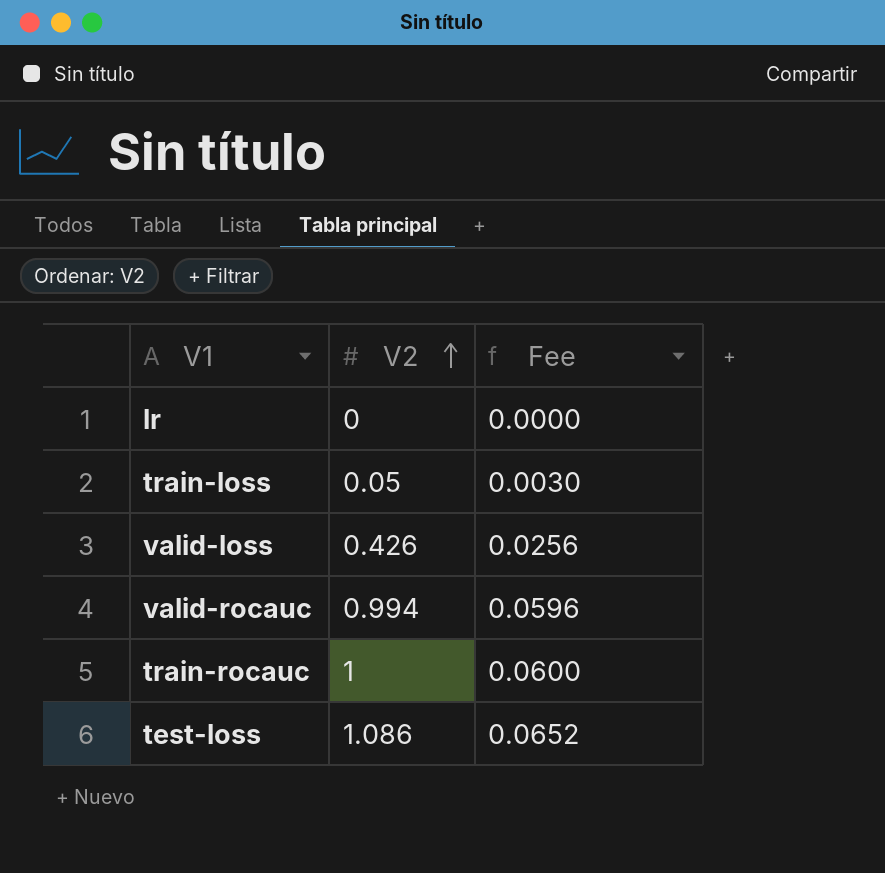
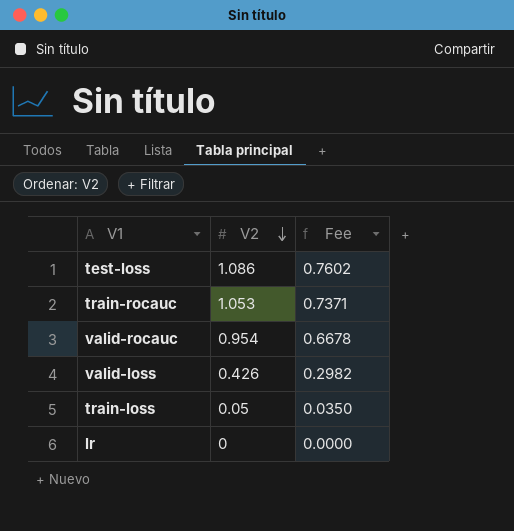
row order: V2 ascending -> V2 descending
column Fee | formula: [V2] * 0.06 -> [V2] * 0.7
train-rocauc | V2: 1 -> 1.053
valid-rocauc | V2: 0.994 -> 0.954

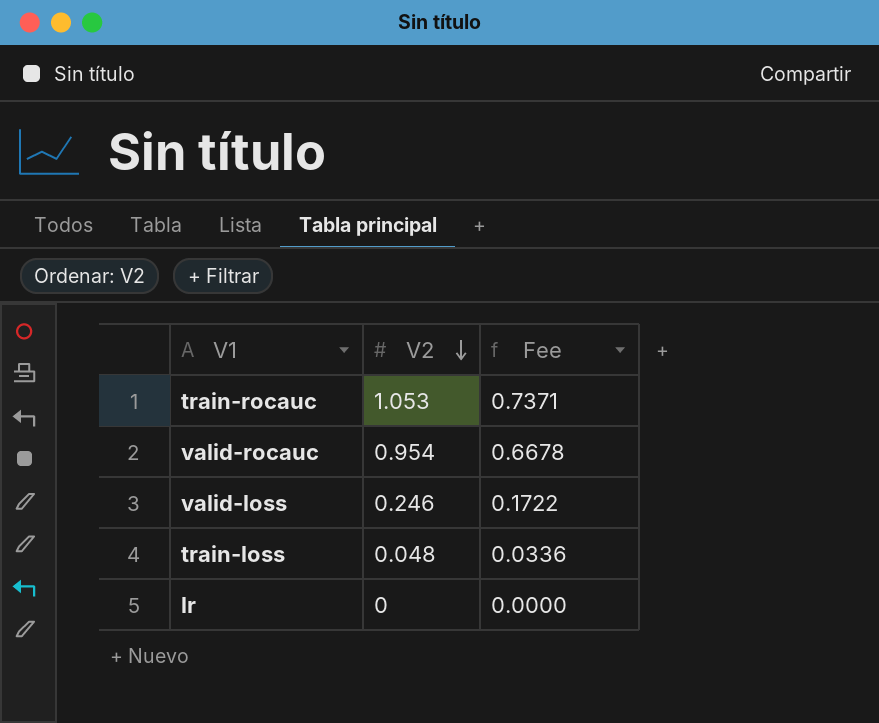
row test-loss: 1.086 | 0.7602 -> none
valid-loss | V2: 0.426 -> 0.246
valid-loss | Fee: 0.2982 -> 0.1722
train-loss | V2: 0.05 -> 0.048
train-loss | Fee: 0.0350 -> 0.0336

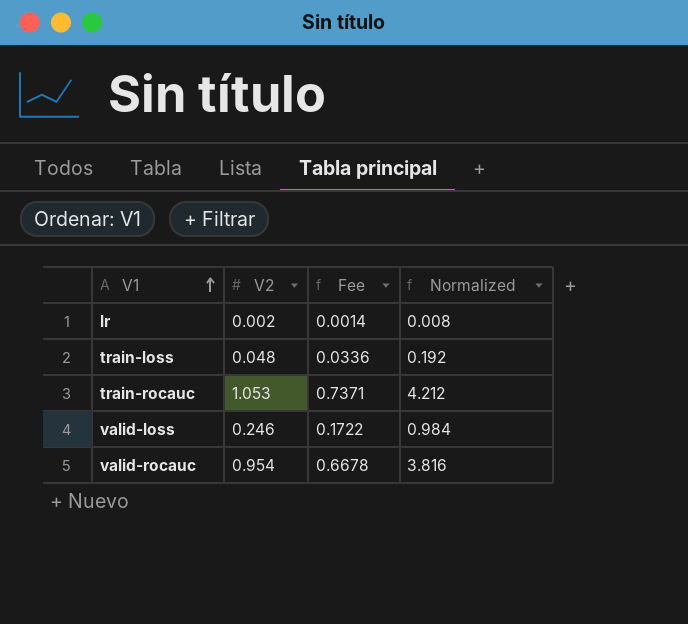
row order: V2 descending -> V1 ascending
column Normalized | formula: none -> [V2] * 4
lr | V2: 0 -> 0.002
lr | Fee: 0.0000 -> 0.0014

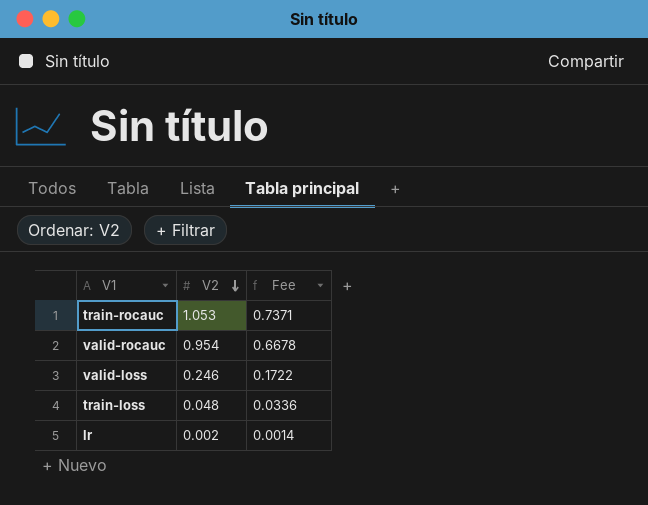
row order: V1 ascending -> V2 descending
column Normalized | formula: [V2] * 4 -> none

